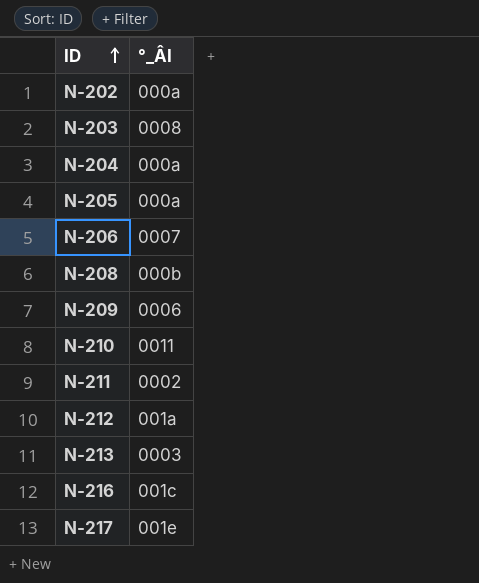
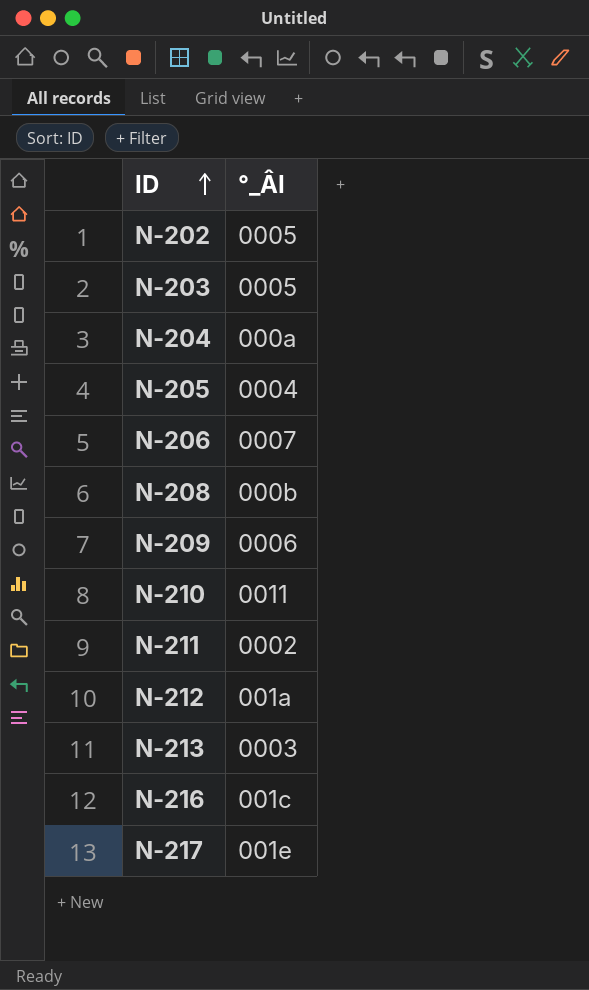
N-202 | °_ÂI: 000a -> 0005
N-203 | °_ÂI: 0008 -> 0005
N-205 | °_ÂI: 000a -> 0004

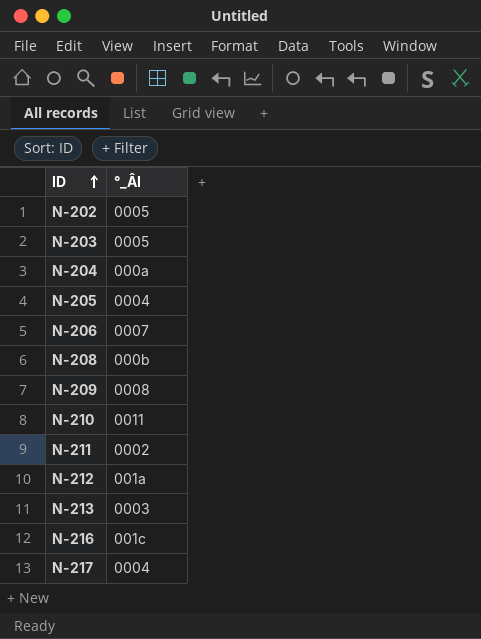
N-209 | °_ÂI: 0006 -> 0008
N-217 | °_ÂI: 001e -> 0004

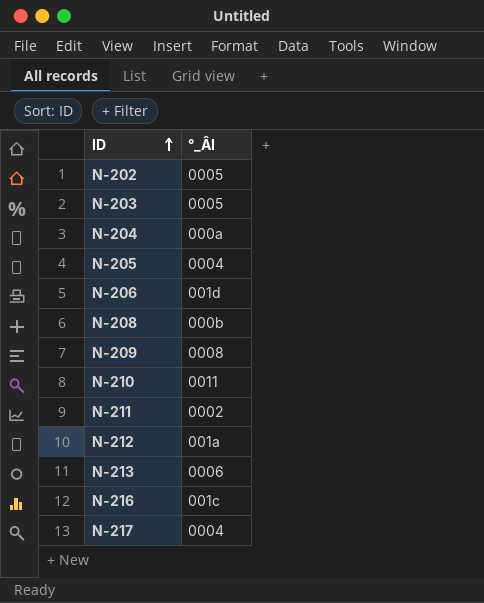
N-206 | °_ÂI: 0007 -> 001d
N-213 | °_ÂI: 0003 -> 0006

